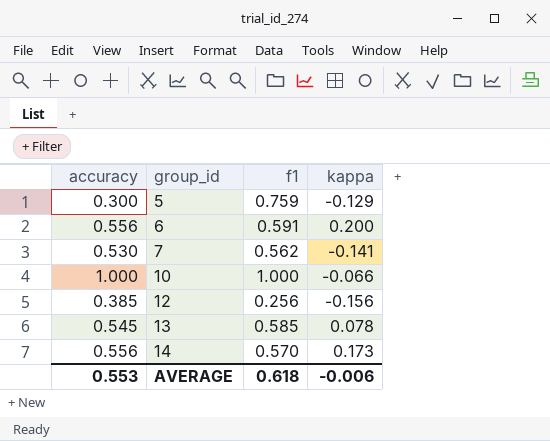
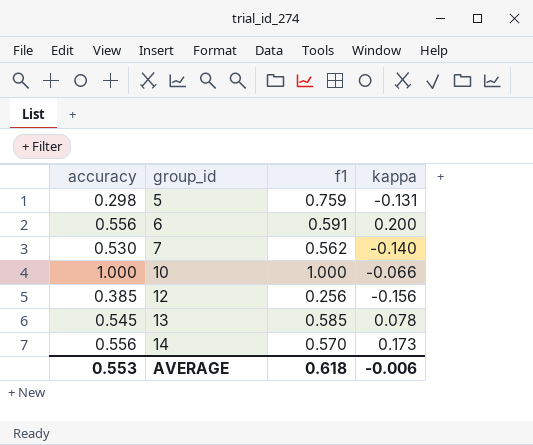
5 | accuracy: 0.300 -> 0.298
5 | kappa: -0.129 -> -0.131
7 | kappa: -0.141 -> -0.140

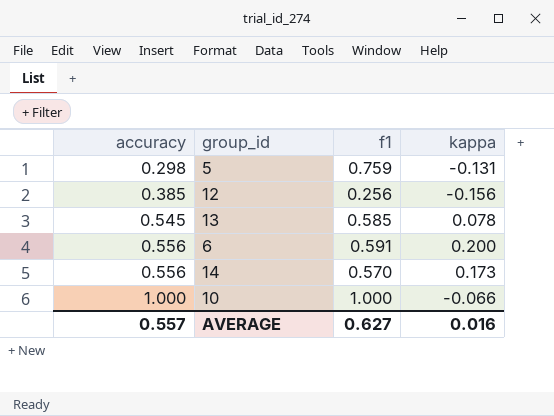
row order: group_id ascending -> accuracy ascending
row 7: 0.530 | 0.562 | -0.140 -> none
AVERAGE | accuracy: 0.553 -> 0.557
AVERAGE | f1: 0.618 -> 0.627
AVERAGE | kappa: -0.006 -> 0.016

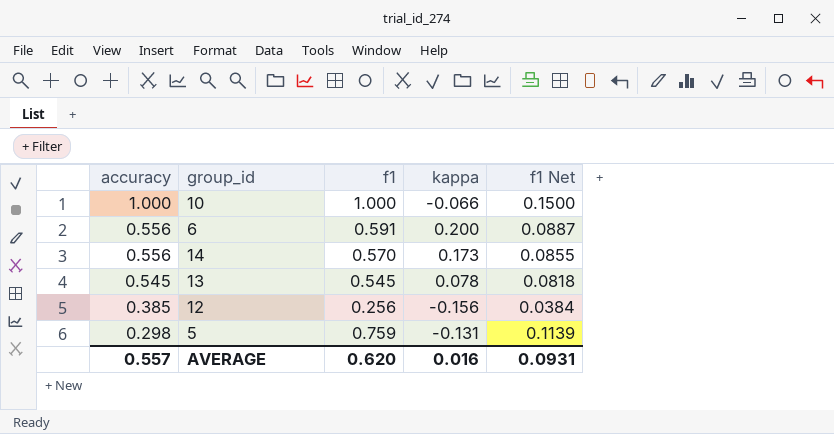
row order: accuracy ascending -> accuracy descending
column f1 Net | formula: none -> [f1] * 0.15
13 | f1: 0.585 -> 0.545
AVERAGE | f1: 0.627 -> 0.620

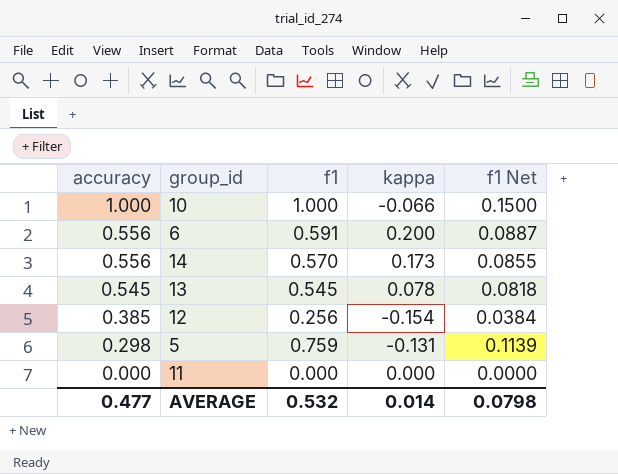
12 | kappa: -0.156 -> -0.154
row 11: none -> 0.000 | 0.000 | 0.000 | 0.0000
AVERAGE | accuracy: 0.557 -> 0.477
AVERAGE | f1: 0.620 -> 0.532
AVERAGE | kappa: 0.016 -> 0.014
AVERAGE | f1 Net: 0.0931 -> 0.0798

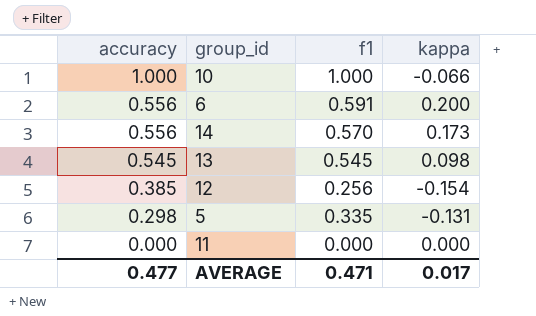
column f1 Net | formula: [f1] * 0.15 -> none
13 | kappa: 0.078 -> 0.098
5 | f1: 0.759 -> 0.335
AVERAGE | f1: 0.532 -> 0.471
AVERAGE | kappa: 0.014 -> 0.017

